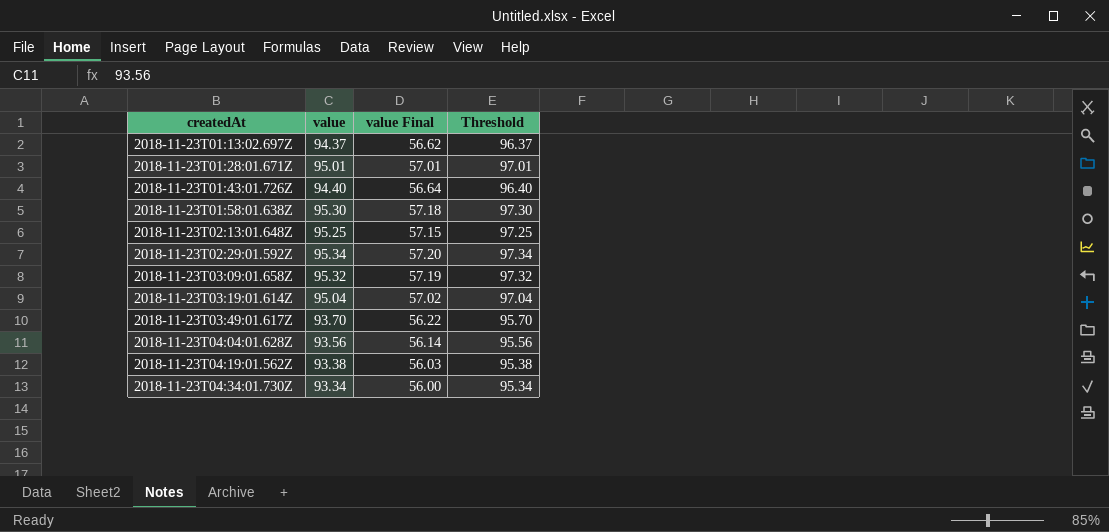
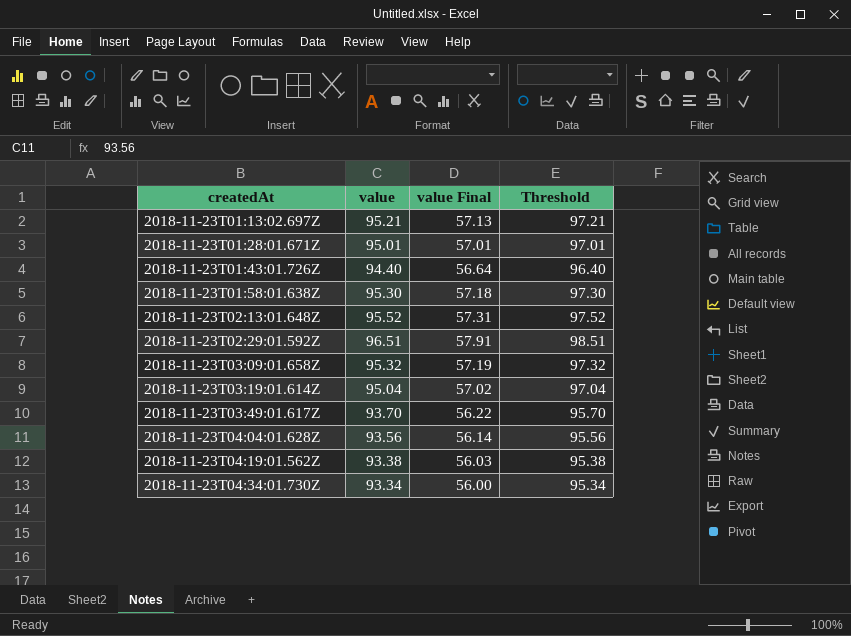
2018-11-23T01:13:02.697Z | value: 94.37 -> 95.21
2018-11-23T01:13:02.697Z | value Final: 56.62 -> 57.13
2018-11-23T01:13:02.697Z | Threshold: 96.37 -> 97.21
2018-11-23T02:13:01.648Z | value: 95.25 -> 95.52
2018-11-23T02:13:01.648Z | value Final: 57.15 -> 57.31
2018-11-23T02:13:01.648Z | Threshold: 97.25 -> 97.52
2018-11-23T02:29:01.592Z | value: 95.34 -> 96.51
2018-11-23T02:29:01.592Z | value Final: 57.20 -> 57.91
2018-11-23T02:29:01.592Z | Threshold: 97.34 -> 98.51

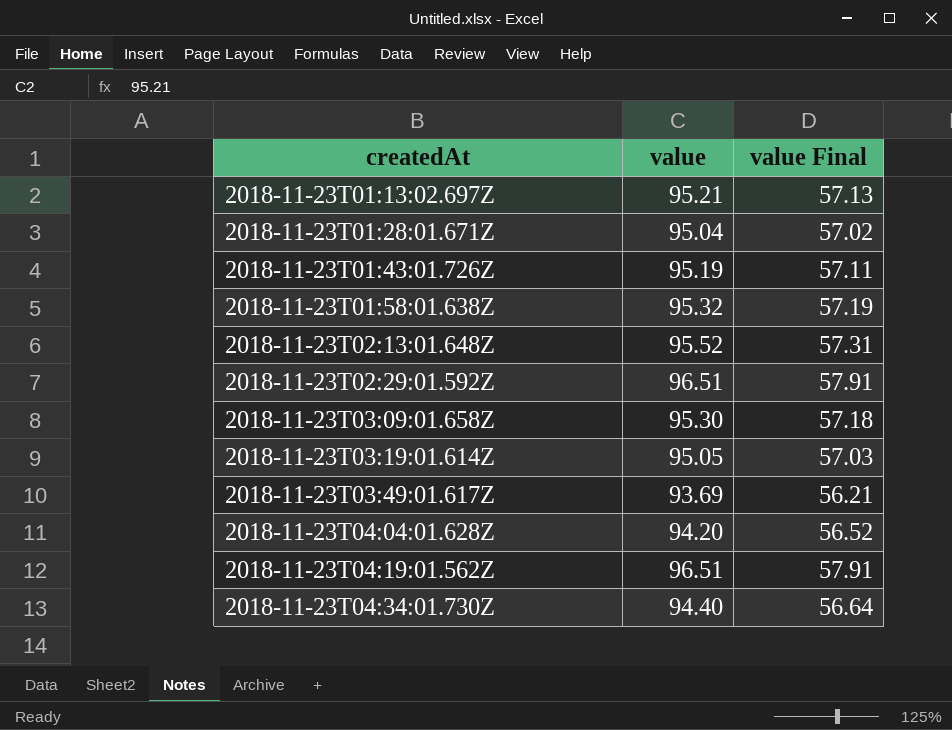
column Threshold | formula: [value] + 2 -> none
2018-11-23T01:28:01.671Z | value: 95.01 -> 95.04
2018-11-23T01:28:01.671Z | value Final: 57.01 -> 57.02
2018-11-23T01:43:01.726Z | value: 94.40 -> 95.19
2018-11-23T01:43:01.726Z | value Final: 56.64 -> 57.11
2018-11-23T01:58:01.638Z | value: 95.30 -> 95.32
2018-11-23T01:58:01.638Z | value Final: 57.18 -> 57.19
2018-11-23T03:09:01.658Z | value: 95.32 -> 95.30
2018-11-23T03:09:01.658Z | value Final: 57.19 -> 57.18
2018-11-23T03:19:01.614Z | value: 95.04 -> 95.05
2018-11-23T03:19:01.614Z | value Final: 57.02 -> 57.03
2018-11-23T03:49:01.617Z | value: 93.70 -> 93.69
2018-11-23T03:49:01.617Z | value Final: 56.22 -> 56.21
2018-11-23T04:04:01.628Z | value: 93.56 -> 94.20
2018-11-23T04:04:01.628Z | value Final: 56.14 -> 56.52
2018-11-23T04:19:01.562Z | value: 93.38 -> 96.51
2018-11-23T04:19:01.562Z | value Final: 56.03 -> 57.91
2018-11-23T04:34:01.730Z | value: 93.34 -> 94.40
2018-11-23T04:34:01.730Z | value Final: 56.00 -> 56.64

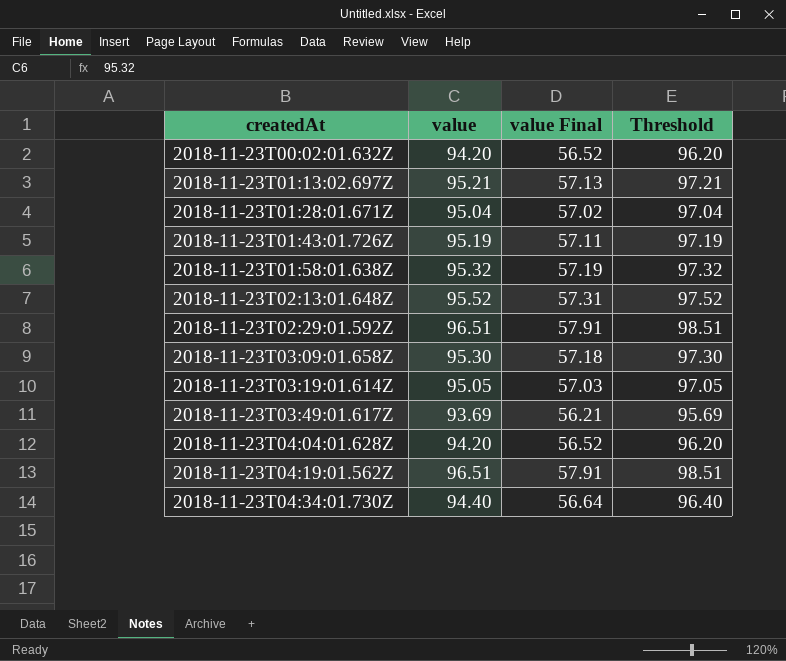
column Threshold | formula: none -> [value] + 2
row 2018-11-23T00:02:01.632Z: none -> 94.20 | 56.52 | 96.20

